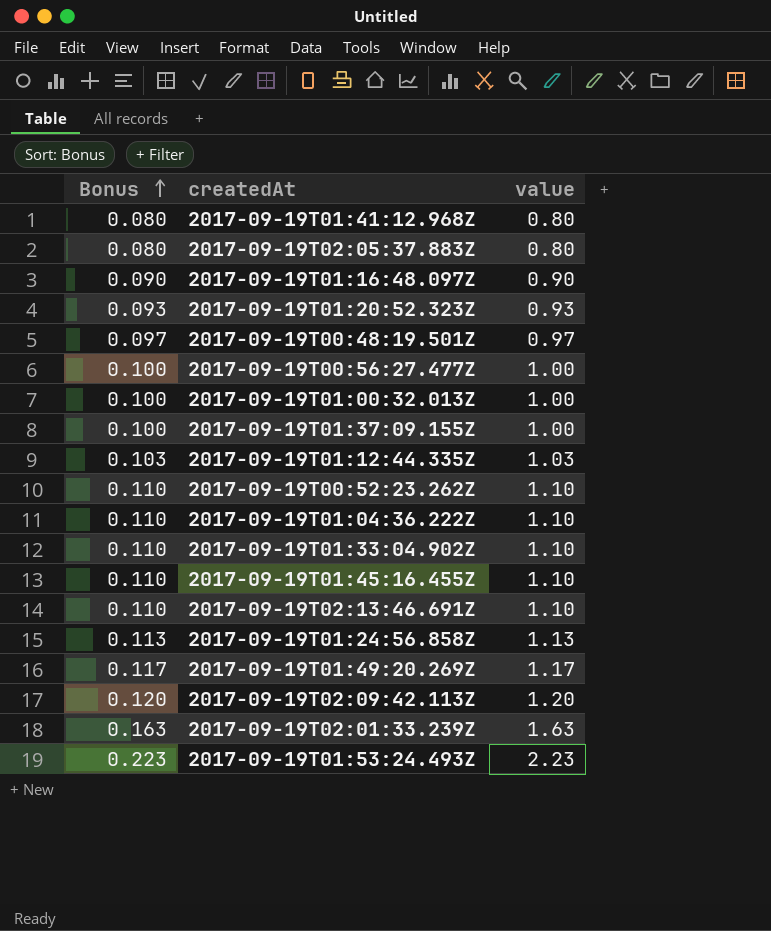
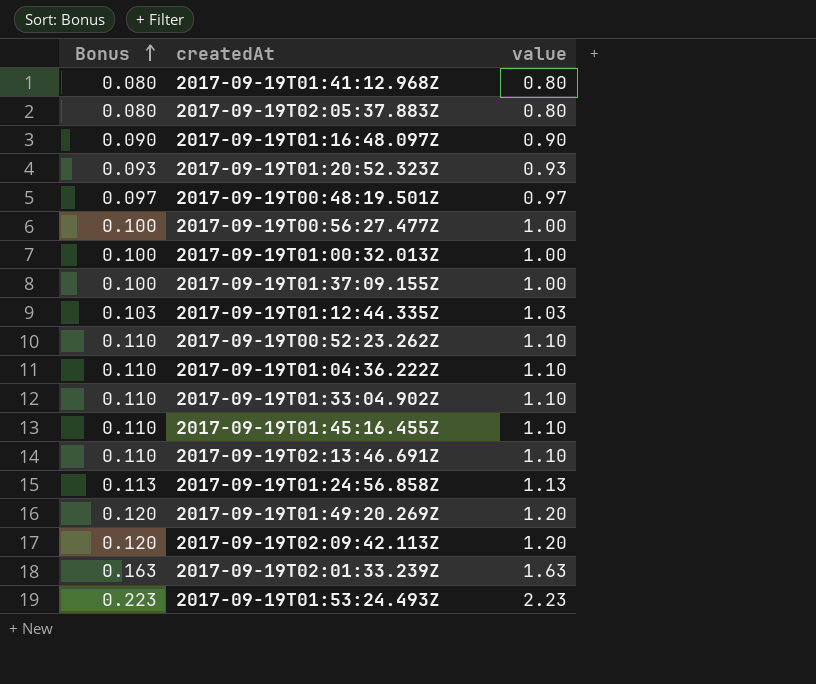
2017-09-19T01:49:20.269Z | Bonus: 0.117 -> 0.120
2017-09-19T01:49:20.269Z | value: 1.17 -> 1.20

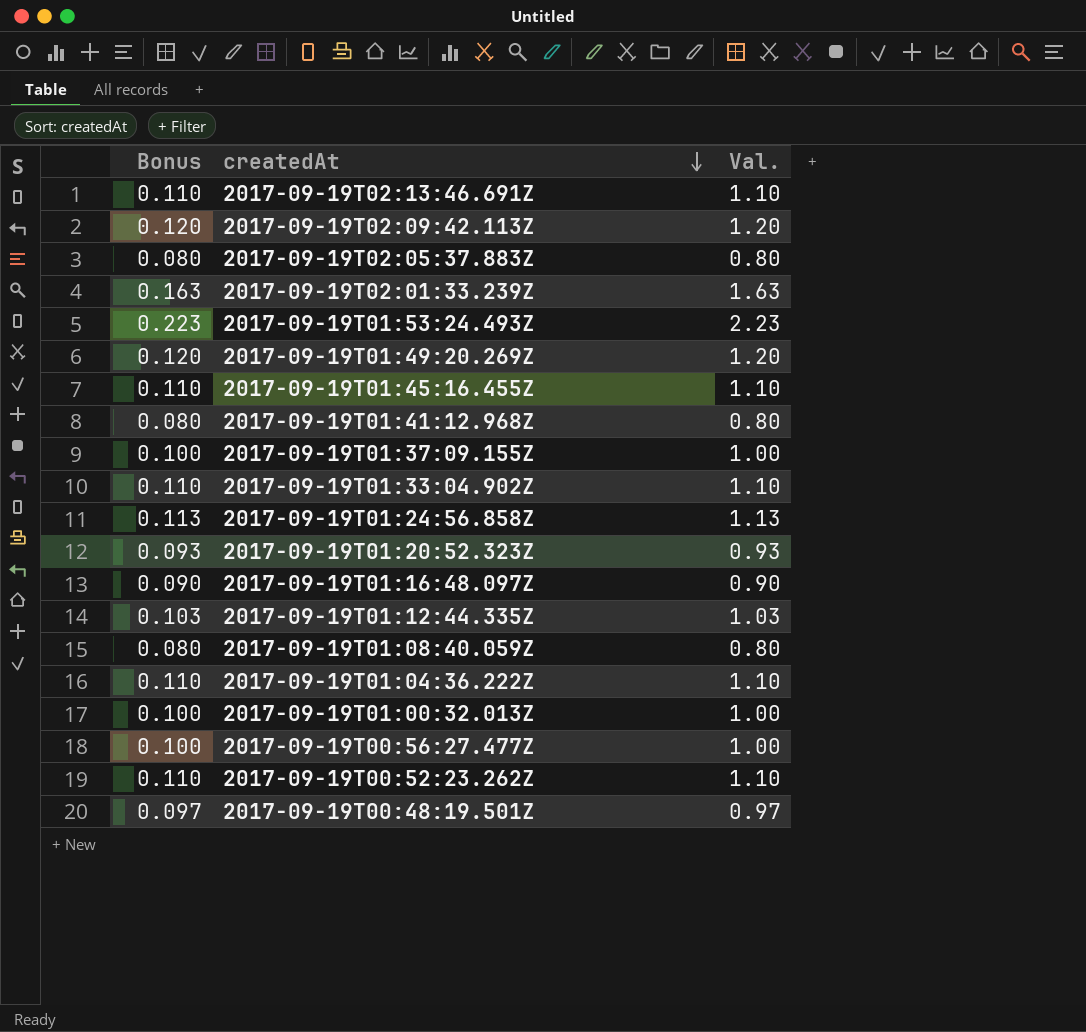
row order: Bonus ascending -> createdAt descending
column name: value -> Val.
row 2017-09-19T01:08:40.059Z: none -> 0.080 | 0.80

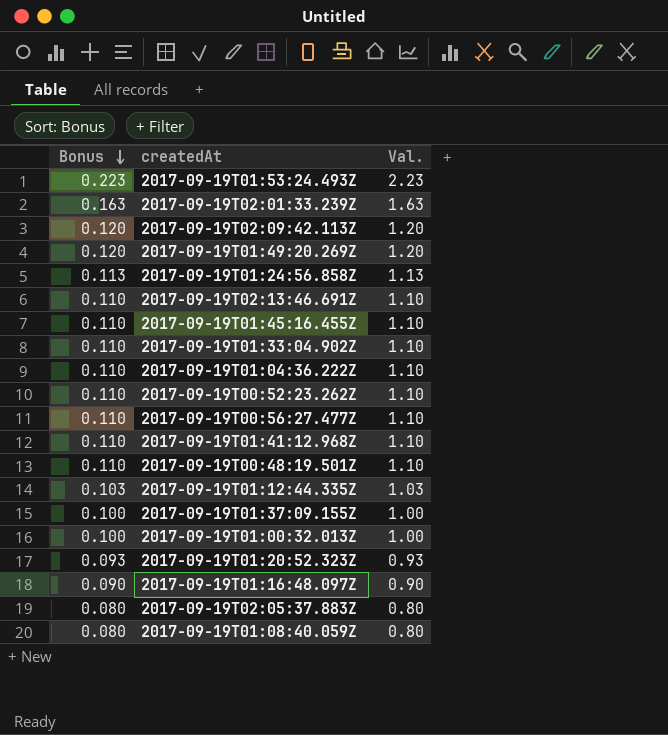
row order: createdAt descending -> Bonus descending
2017-09-19T00:56:27.477Z | Bonus: 0.100 -> 0.110
2017-09-19T00:56:27.477Z | Val.: 1.00 -> 1.10
2017-09-19T01:41:12.968Z | Bonus: 0.080 -> 0.110
2017-09-19T01:41:12.968Z | Val.: 0.80 -> 1.10
2017-09-19T00:48:19.501Z | Bonus: 0.097 -> 0.110
2017-09-19T00:48:19.501Z | Val.: 0.97 -> 1.10

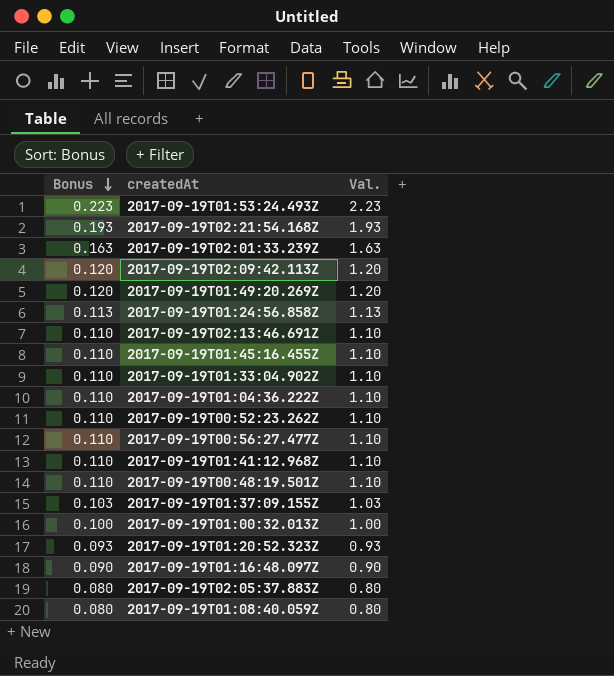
row 2017-09-19T01:12:44.335Z: 0.103 | 1.03 -> none
row 2017-09-19T02:21:54.168Z: none -> 0.193 | 1.93
2017-09-19T01:37:09.155Z | Bonus: 0.100 -> 0.103
2017-09-19T01:37:09.155Z | Val.: 1.00 -> 1.03

